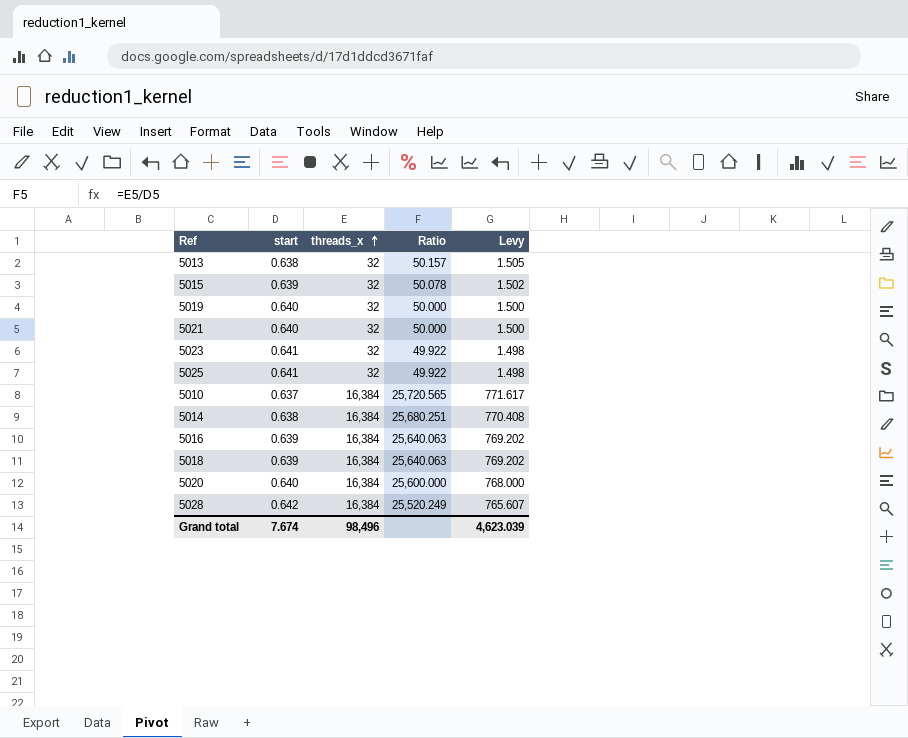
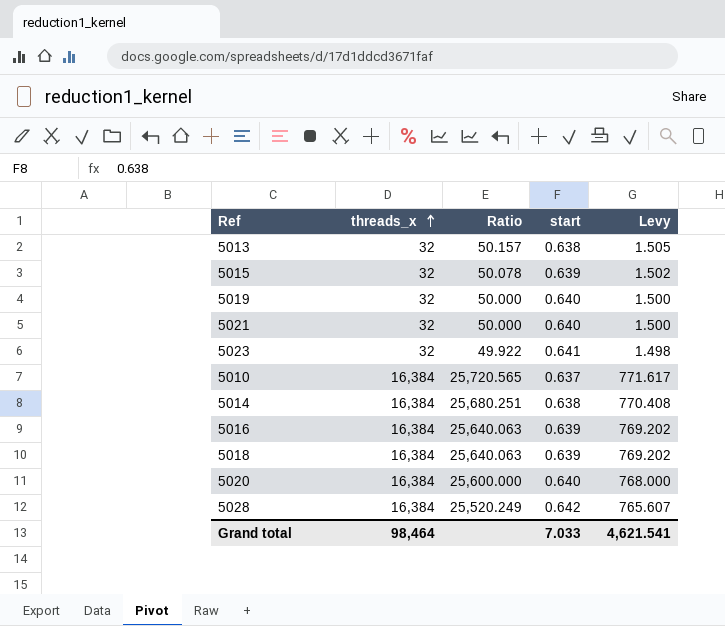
column start | position: 2 -> 4
row 5025: 0.641 | 32 | 49.922 | 1.498 -> none
Grand total | threads_x: 98,496 -> 98,464
Grand total | start: 7.674 -> 7.033
Grand total | Levy: 4,623.039 -> 4,621.541

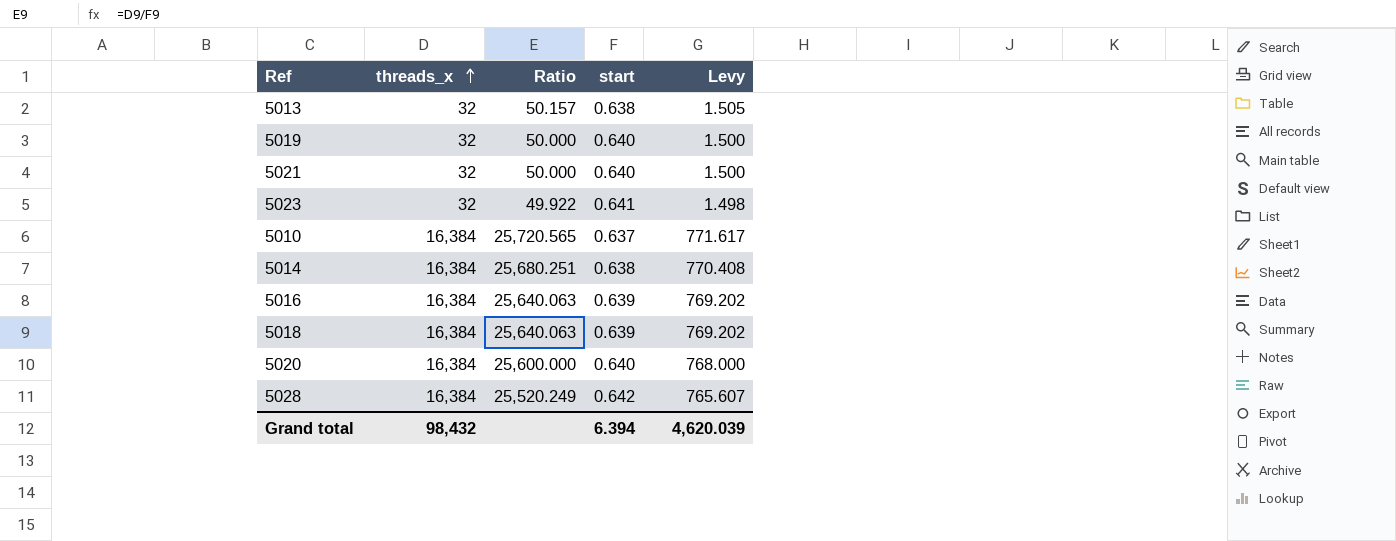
row 5015: 32 | 50.078 | 0.639 | 1.502 -> none
Grand total | threads_x: 98,464 -> 98,432
Grand total | start: 7.033 -> 6.394
Grand total | Levy: 4,621.541 -> 4,620.039

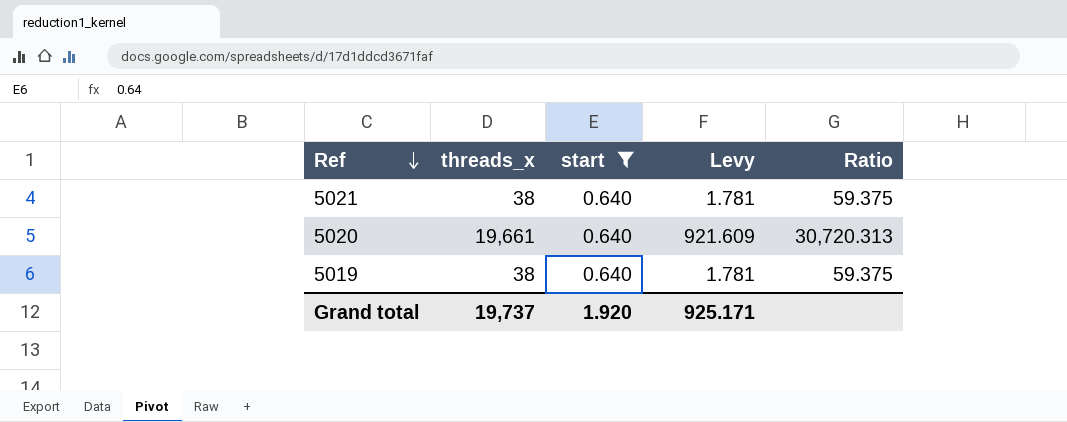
filter: none -> start = 0.640
row order: threads_x ascending -> Ref descending
column Ratio | position: 3 -> 5
5021 | threads_x: 32 -> 38
5021 | Levy: 1.500 -> 1.781
5021 | Ratio: 50.000 -> 59.375
5020 | threads_x: 16,384 -> 19,661
5020 | Levy: 768.000 -> 921.609
5020 | Ratio: 25,600.000 -> 30,720.313
5019 | threads_x: 32 -> 38
5019 | Levy: 1.500 -> 1.781
5019 | Ratio: 50.000 -> 59.375
Grand total | threads_x: 98,432 -> 19,737
Grand total | start: 6.394 -> 1.920
Grand total | Levy: 4,620.039 -> 925.171

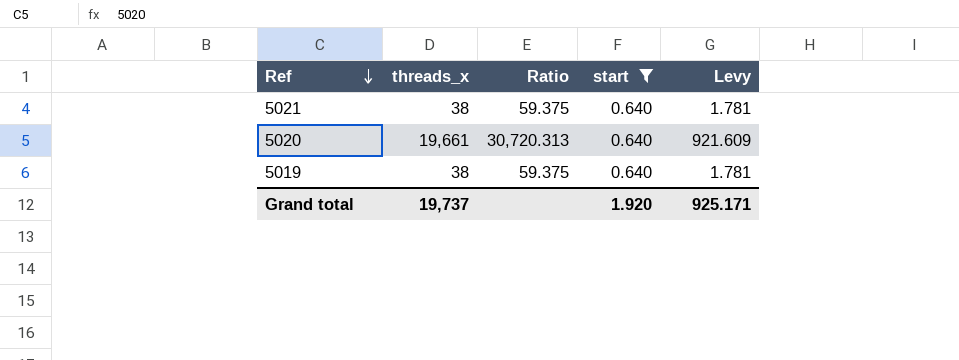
column Ratio | position: 5 -> 3

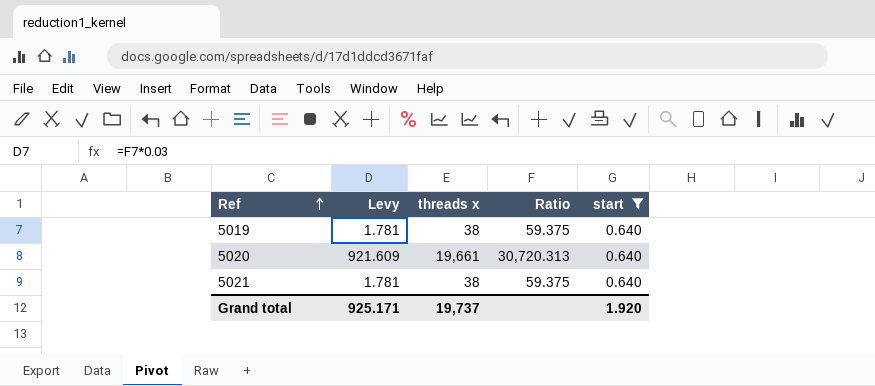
row order: Ref descending -> Ref ascending
column Levy | position: 5 -> 2
column name: threads_x -> threads x

